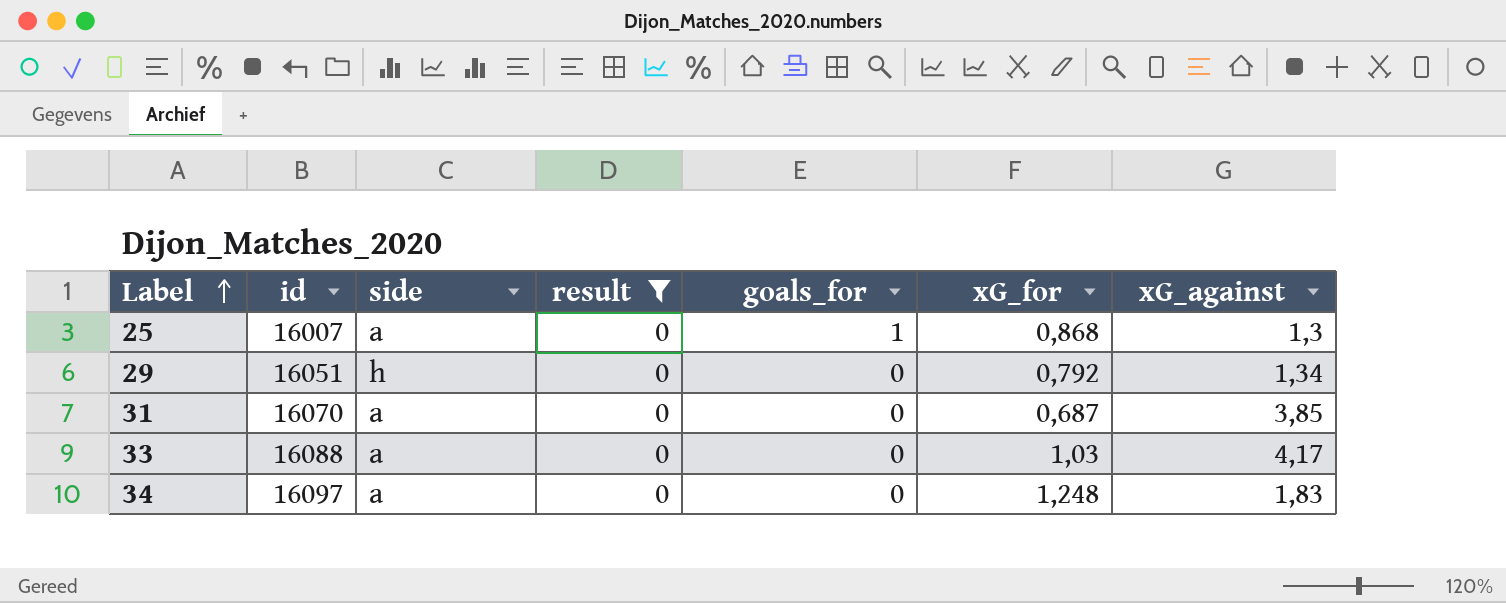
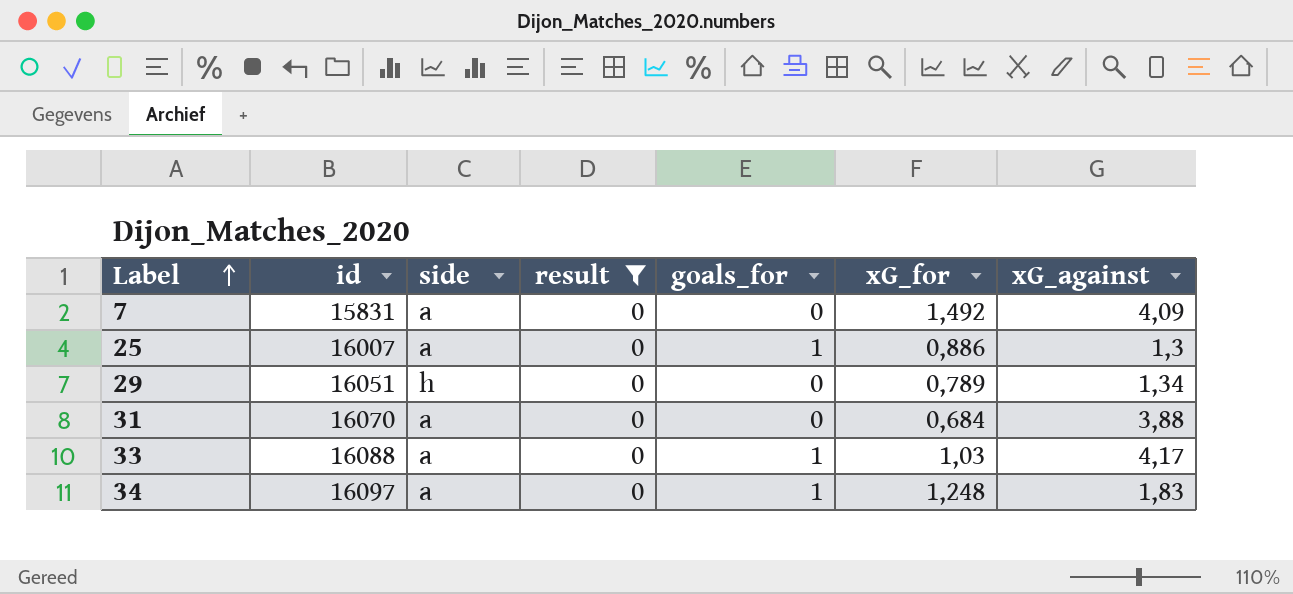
row 7: none -> 15831 | a | 0 | 0 | 1,492 | 4,09
25 | xG_for: 0,868 -> 0,886
29 | xG_for: 0,792 -> 0,789
31 | xG_for: 0,687 -> 0,684
31 | xG_against: 3,85 -> 3,88
33 | goals_for: 0 -> 1
34 | goals_for: 0 -> 1

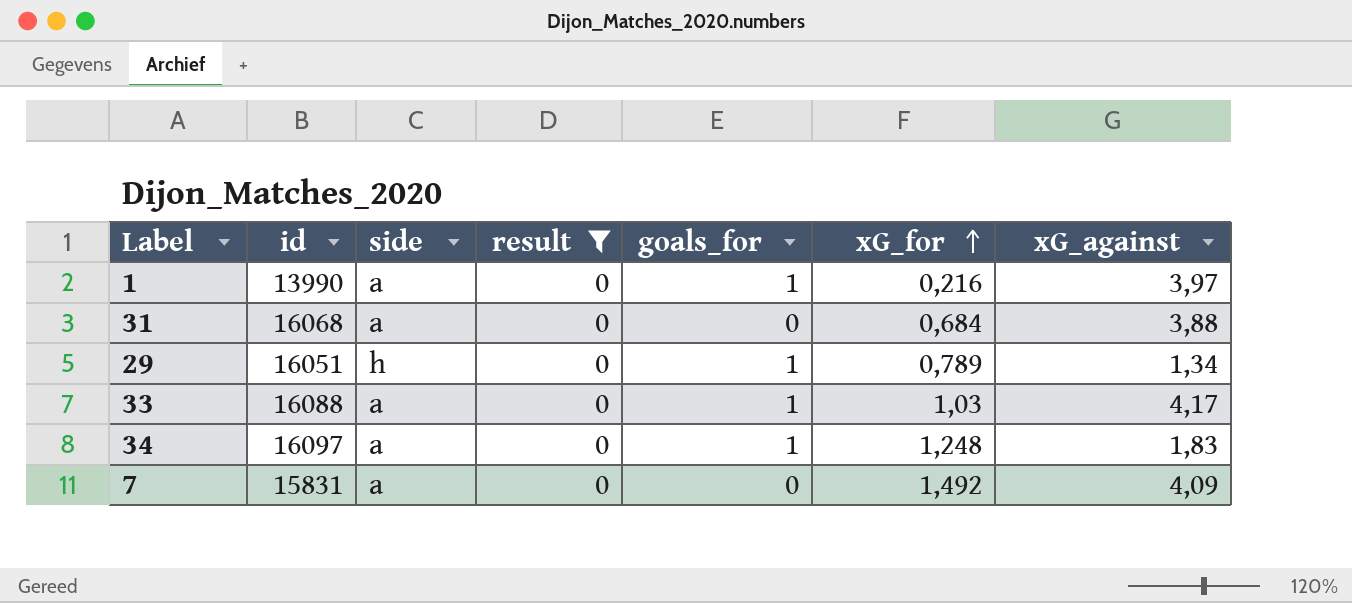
row order: Label ascending -> xG_for ascending
row 25: 16007 | a | 0 | 1 | 0,886 | 1,3 -> none
row 1: none -> 13990 | a | 0 | 1 | 0,216 | 3,97
31 | id: 16070 -> 16068
29 | goals_for: 0 -> 1

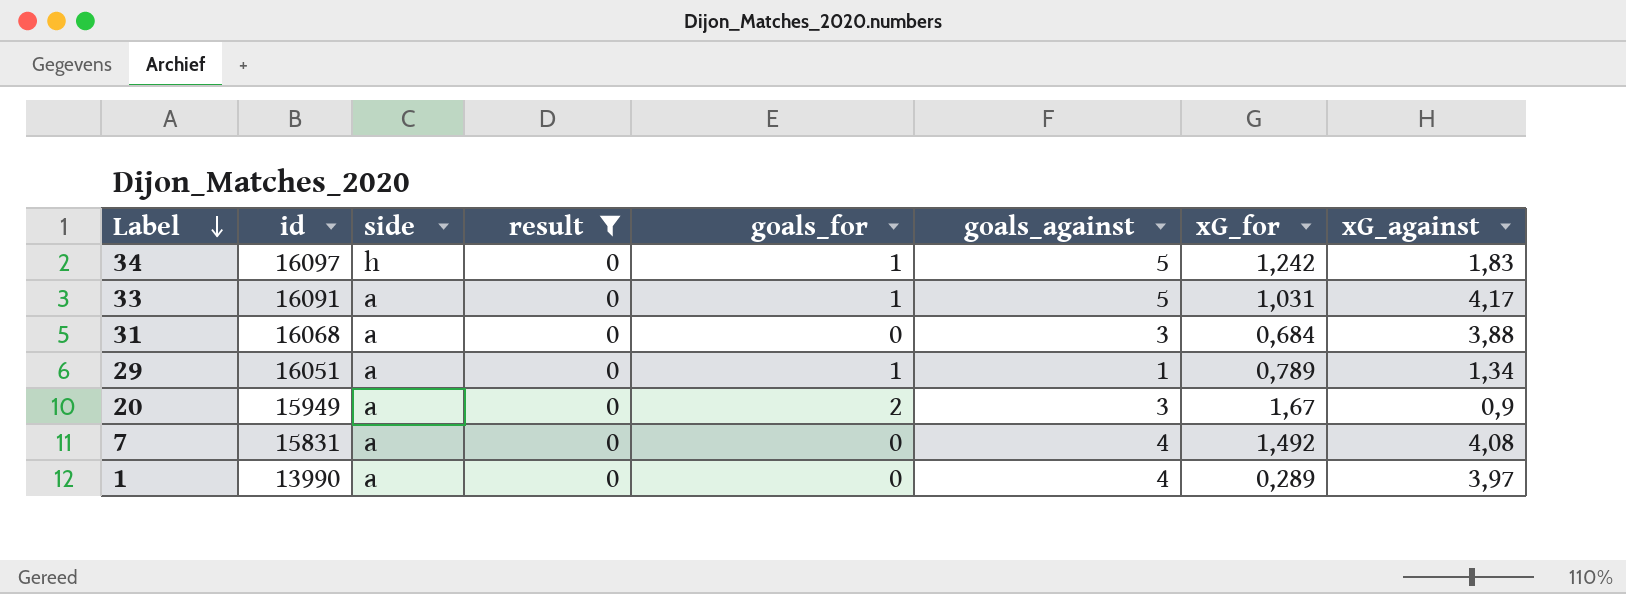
row order: xG_for ascending -> Label descending
column goals_against | position: none -> 6
34 | side: a -> h
34 | xG_for: 1,248 -> 1,242
33 | id: 16088 -> 16091
33 | xG_for: 1,03 -> 1,031
29 | side: h -> a
row 20: none -> 15949 | a | 0 | 2 | 3 | 1,67 | 0,9
7 | xG_against: 4,09 -> 4,08
1 | goals_for: 1 -> 0
1 | xG_for: 0,216 -> 0,289

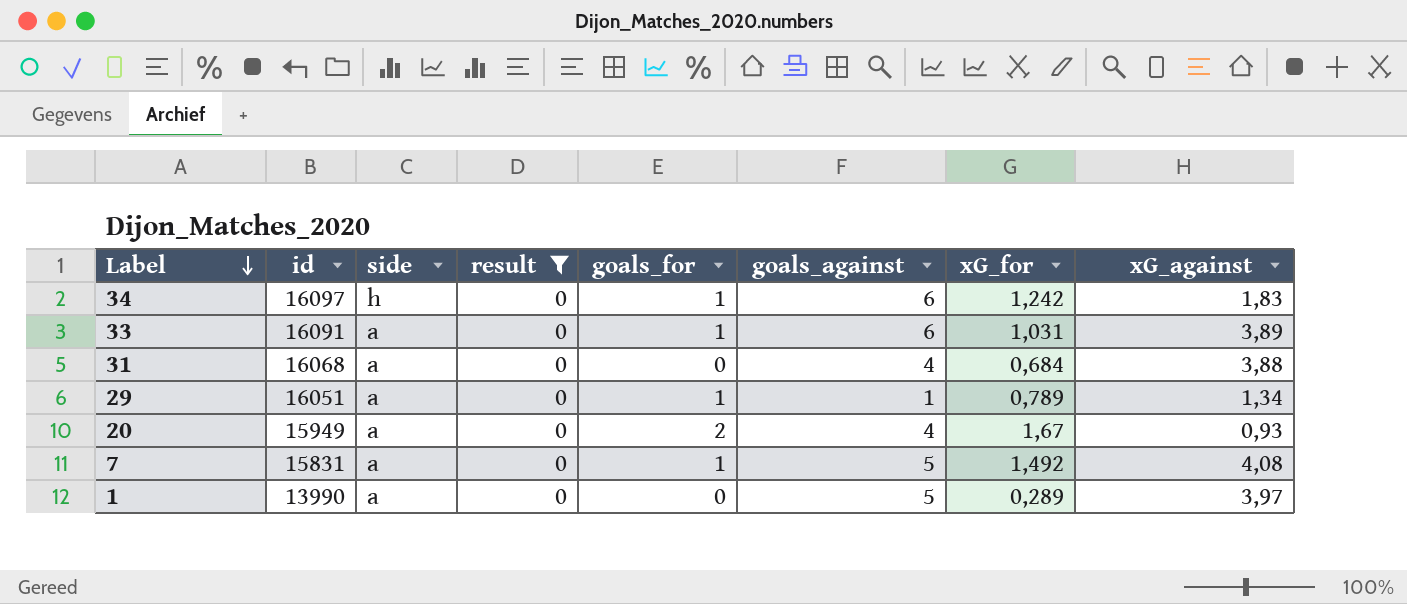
34 | goals_against: 5 -> 6
33 | goals_against: 5 -> 6
33 | xG_against: 4,17 -> 3,89
31 | goals_against: 3 -> 4
20 | goals_against: 3 -> 4
20 | xG_against: 0,9 -> 0,93
7 | goals_for: 0 -> 1
7 | goals_against: 4 -> 5
1 | goals_against: 4 -> 5

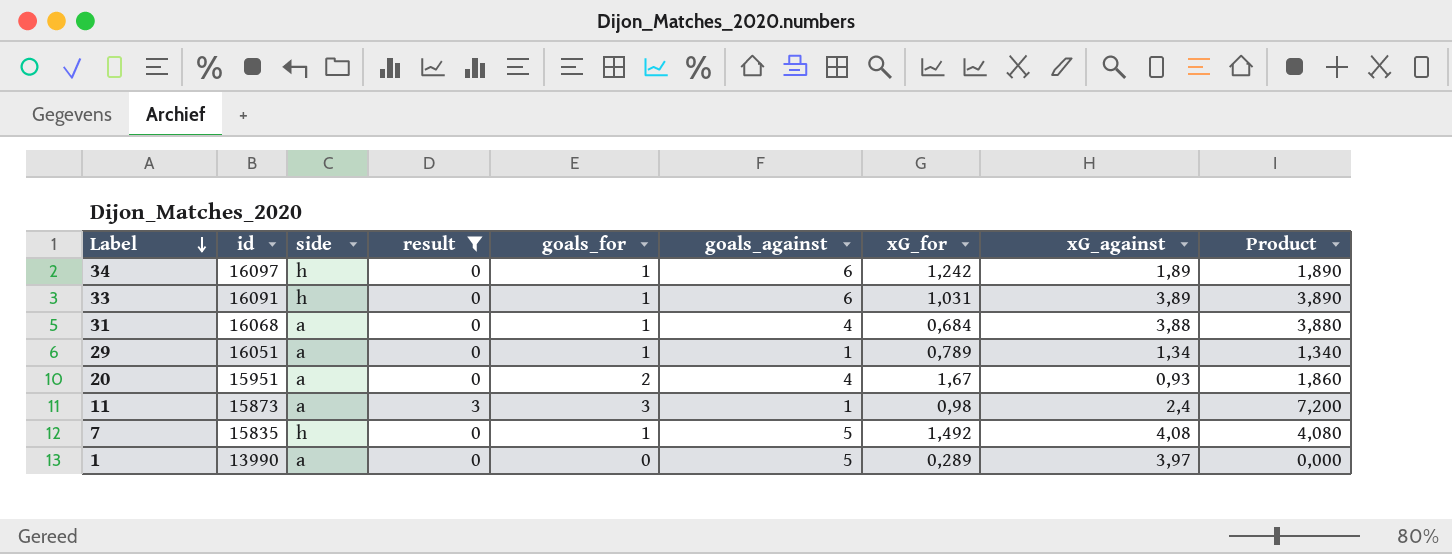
column Product | formula: none -> [goals_for] * [xG_against]
34 | xG_against: 1,83 -> 1,89
33 | side: a -> h
31 | goals_for: 0 -> 1
20 | id: 15949 -> 15951
row 11: none -> 15873 | a | 3 | 3 | 1 | 0,98 | 2,4 | 7,200
7 | id: 15831 -> 15835
7 | side: a -> h

